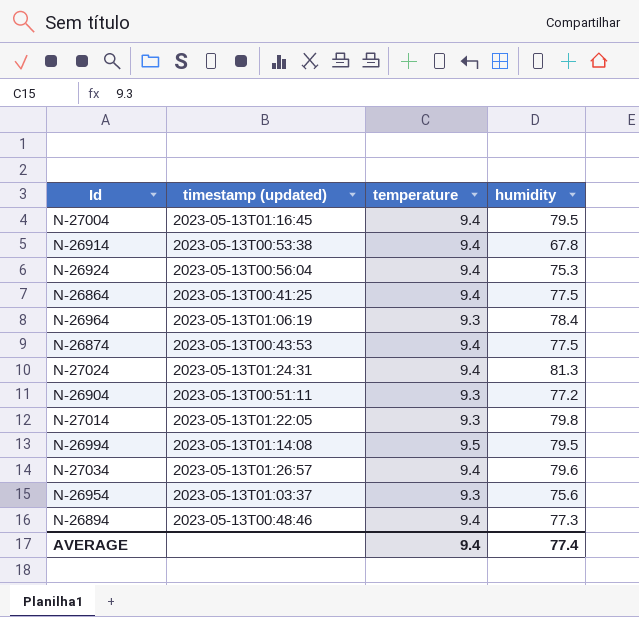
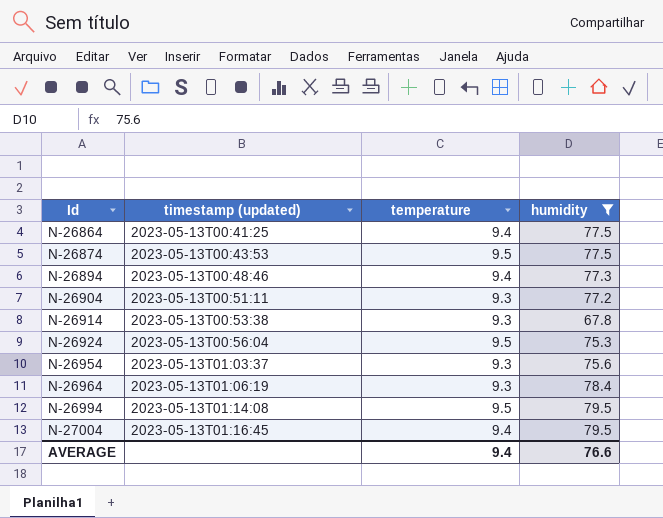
filter: none -> humidity <= 79.5
row order: none -> Id ascending
N-26874 | temperature: 9.4 -> 9.5
N-26914 | temperature: 9.4 -> 9.3
N-26924 | temperature: 9.4 -> 9.5
AVERAGE | humidity: 77.4 -> 76.6

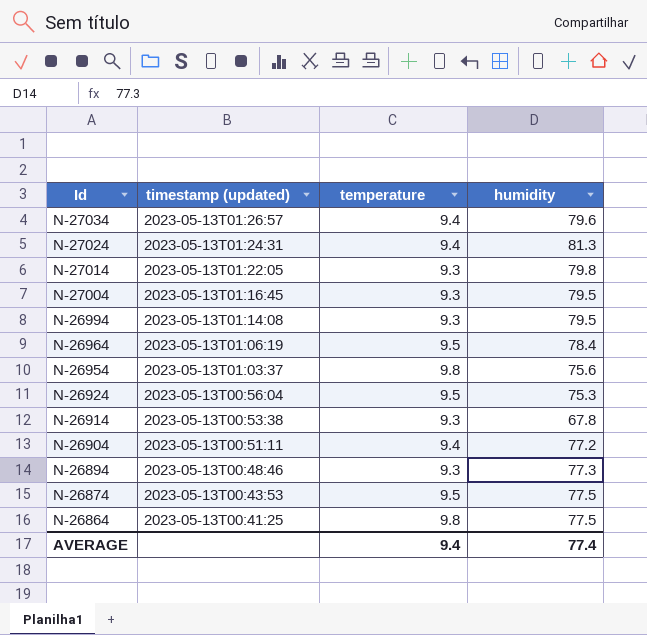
filter: humidity <= 79.5 -> none
row order: Id ascending -> Id descending
N-27004 | temperature: 9.4 -> 9.3
N-26994 | temperature: 9.5 -> 9.3
N-26964 | temperature: 9.3 -> 9.5
N-26954 | temperature: 9.3 -> 9.8
N-26904 | temperature: 9.3 -> 9.4
N-26894 | temperature: 9.4 -> 9.3
N-26864 | temperature: 9.4 -> 9.8
AVERAGE | humidity: 76.6 -> 77.4

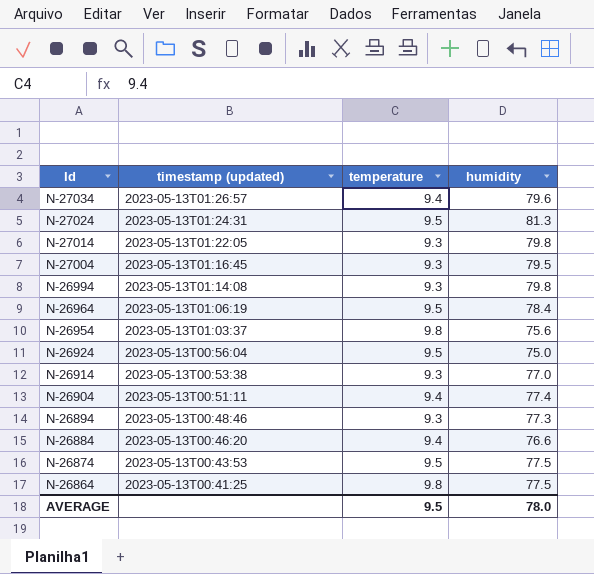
N-27024 | temperature: 9.4 -> 9.5
N-26994 | humidity: 79.5 -> 79.8
N-26924 | humidity: 75.3 -> 75.0
N-26914 | humidity: 67.8 -> 77.0
N-26904 | humidity: 77.2 -> 77.4
row N-26884: none -> 2023-05-13T00:46:20 | 9.4 | 76.6
AVERAGE | temperature: 9.4 -> 9.5
AVERAGE | humidity: 77.4 -> 78.0

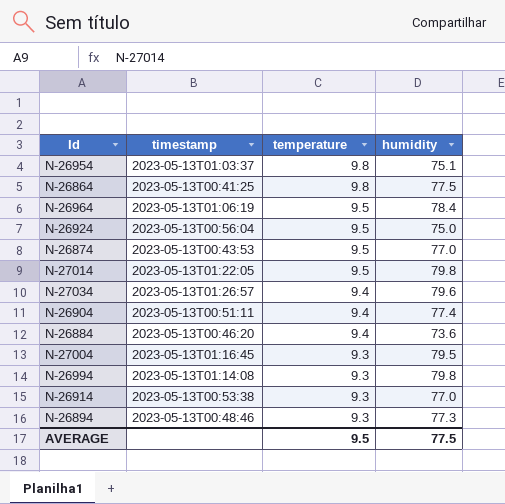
row order: Id descending -> temperature descending
column name: timestamp (updated) -> timestamp
row N-27024: 2023-05-13T01:24:31 | 9.5 | 81.3 -> none
N-26954 | humidity: 75.6 -> 75.1
N-26874 | humidity: 77.5 -> 77.0
N-27014 | temperature: 9.3 -> 9.5
N-26884 | humidity: 76.6 -> 73.6
AVERAGE | humidity: 78.0 -> 77.5

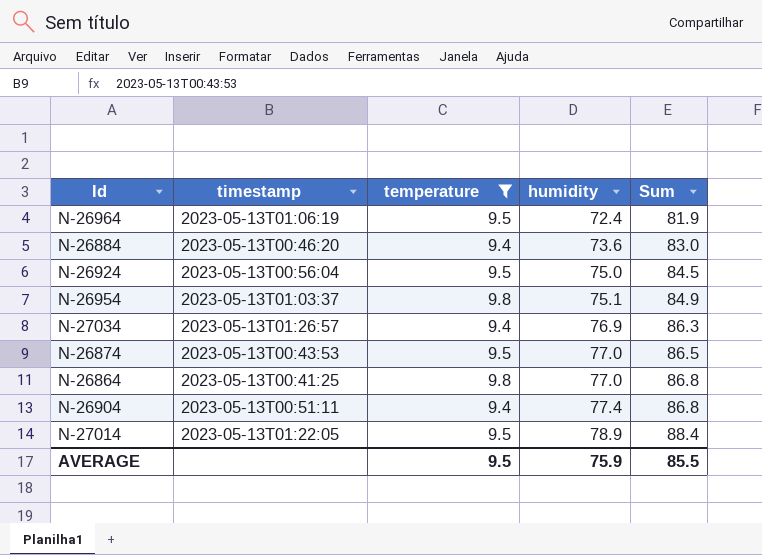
filter: none -> temperature != 9.3
row order: temperature descending -> humidity ascending
column Sum | formula: none -> [temperature] + [humidity]
N-26964 | humidity: 78.4 -> 72.4
N-27034 | humidity: 79.6 -> 76.9
N-26864 | humidity: 77.5 -> 77.0
N-27014 | humidity: 79.8 -> 78.9
AVERAGE | humidity: 77.5 -> 75.9

